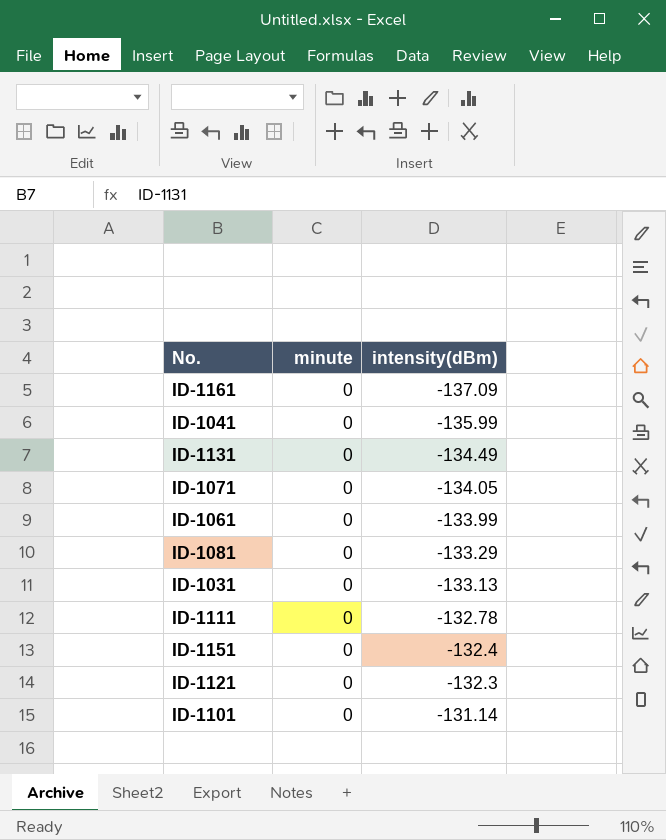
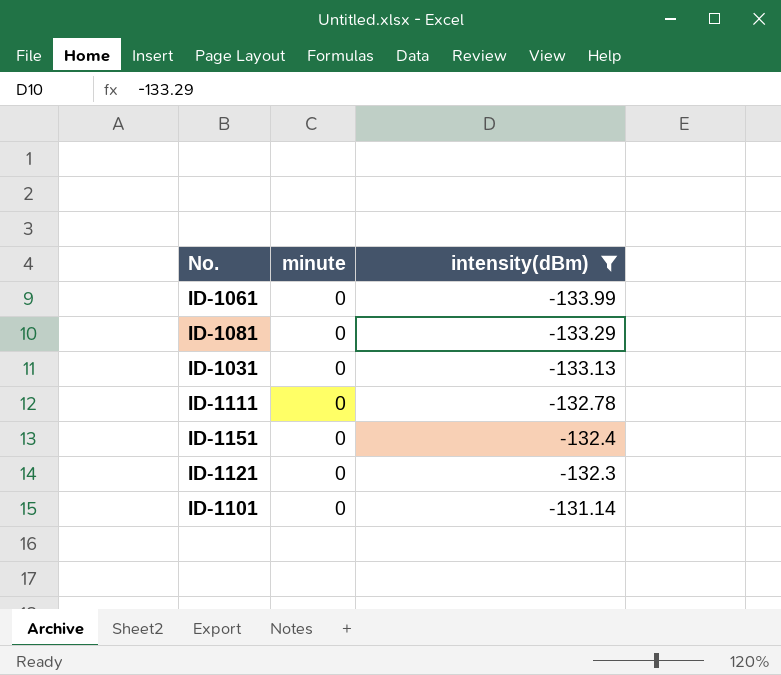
filter: none -> intensity(dBm) >= -133.99

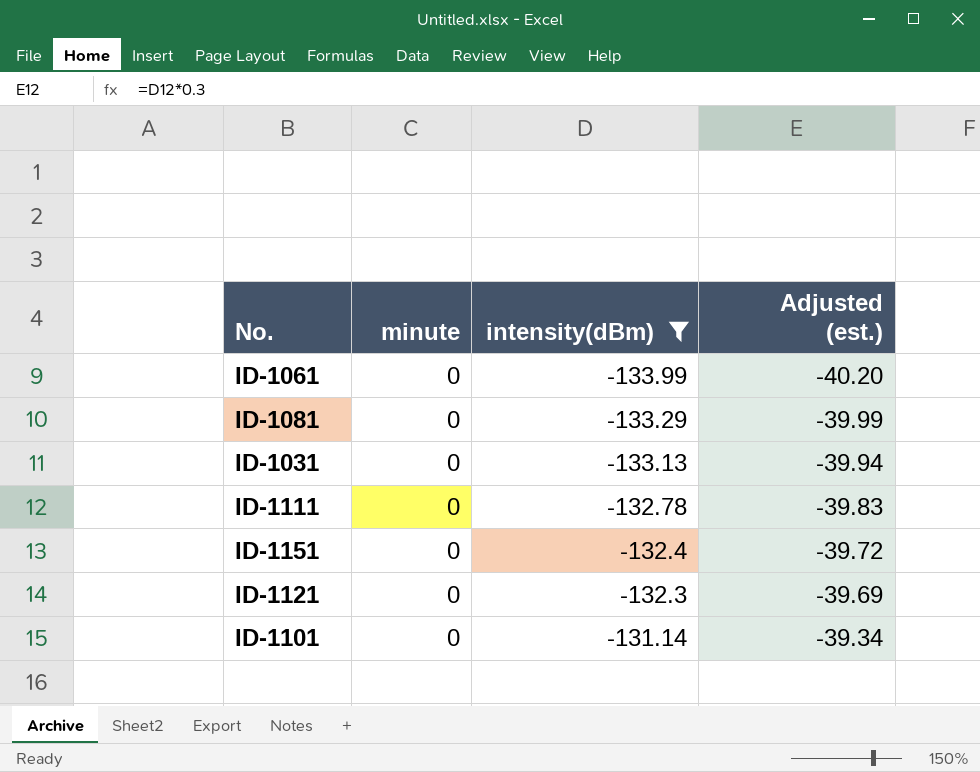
column Adjusted (est.) | formula: none -> [intensity(dBm)] * 0.3

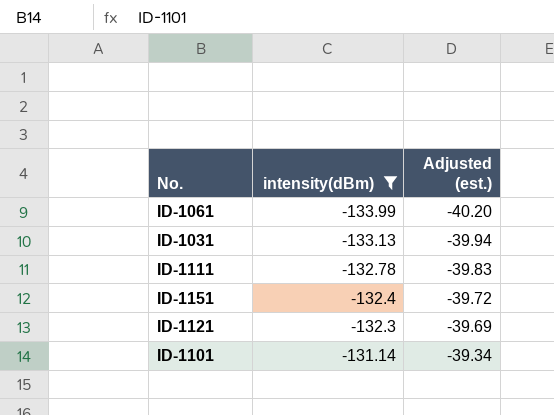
column minute | position: 2 -> none
row ID-1081: 0 | -133.29 | -39.99 -> none

